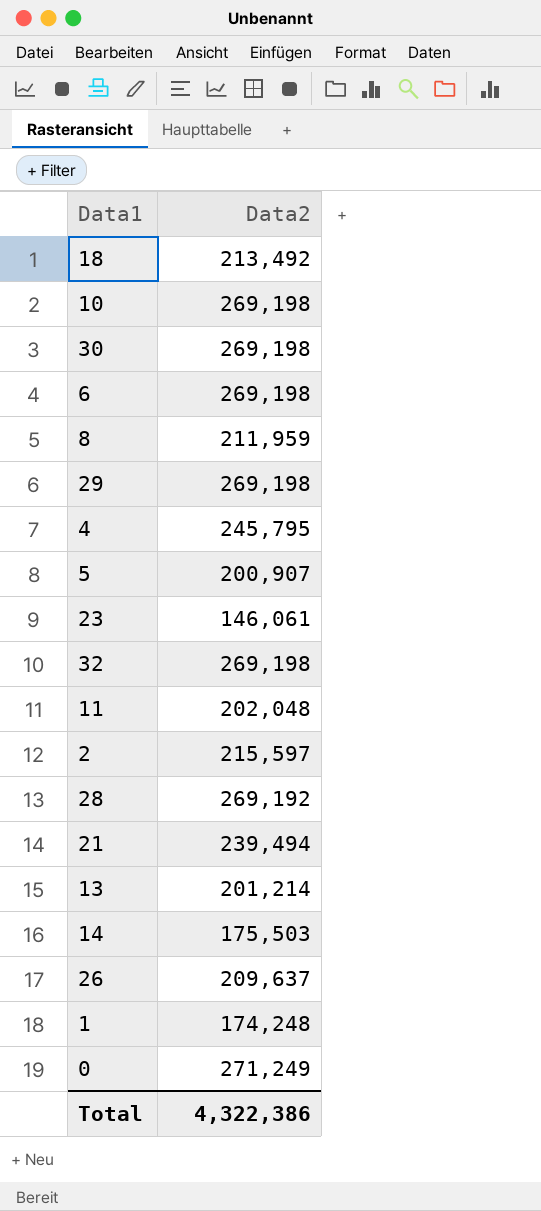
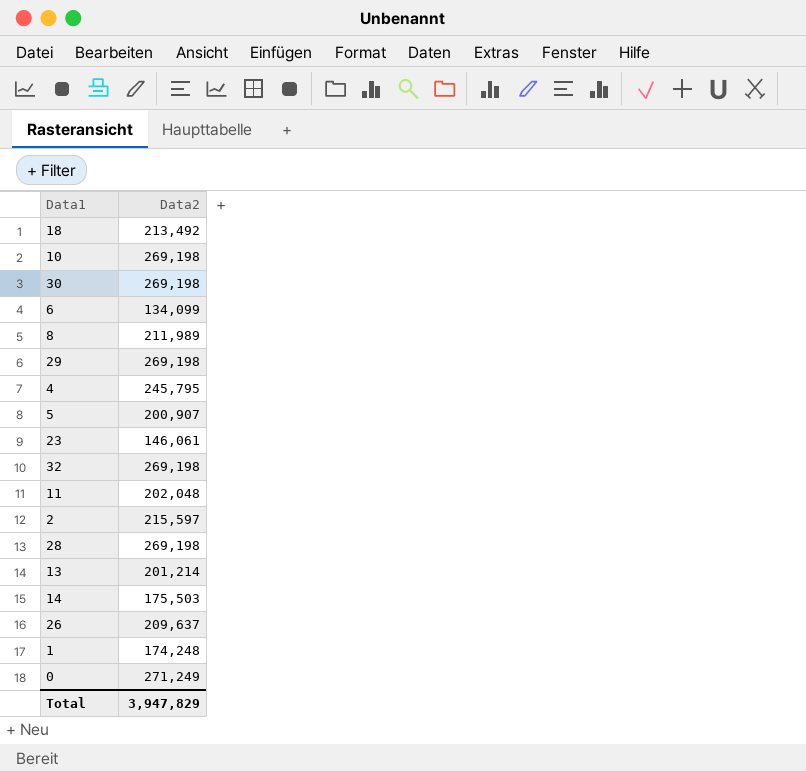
row 21: 239,494 -> none
6 | Data2: 269,198 -> 134,099
8 | Data2: 211,959 -> 211,989
28 | Data2: 269,192 -> 269,198
Total | Data2: 4,322,386 -> 3,947,829

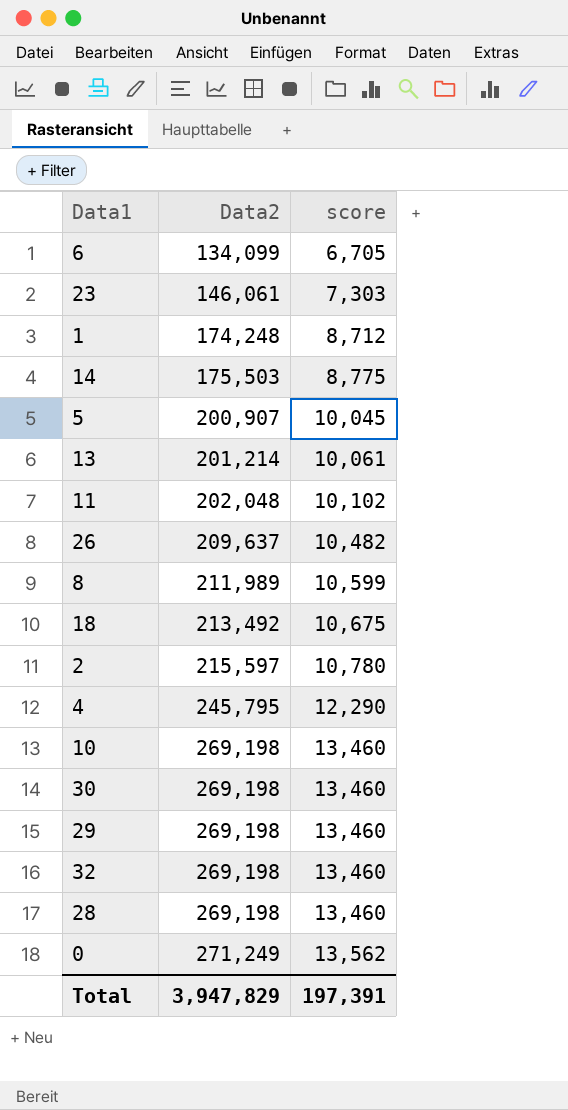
row order: none -> Data2 ascending
column score | formula: none -> [Data2] * 0.05

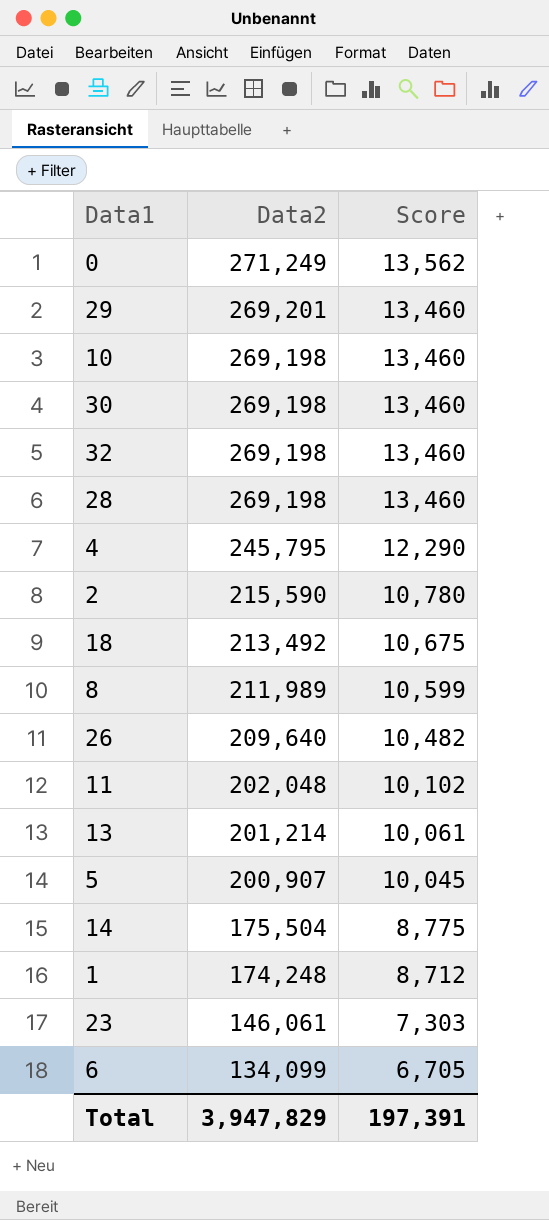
row order: Data2 ascending -> Data2 descending
column name: score -> Score
29 | Data2: 269,198 -> 269,201
2 | Data2: 215,597 -> 215,590
26 | Data2: 209,637 -> 209,640
14 | Data2: 175,503 -> 175,504

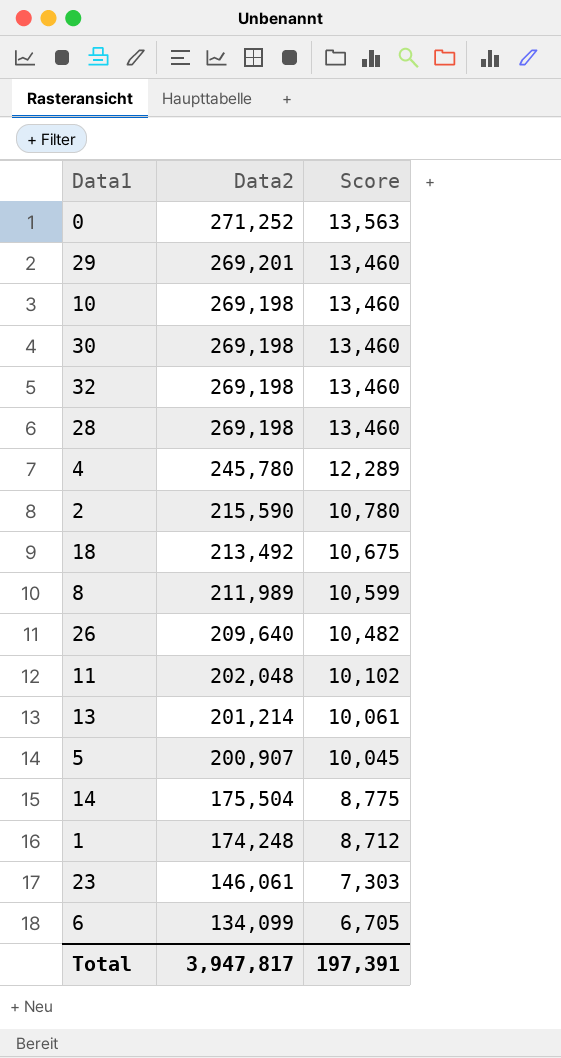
0 | Data2: 271,249 -> 271,252
0 | Score: 13,562 -> 13,563
4 | Data2: 245,795 -> 245,780
4 | Score: 12,290 -> 12,289
Total | Data2: 3,947,829 -> 3,947,817

